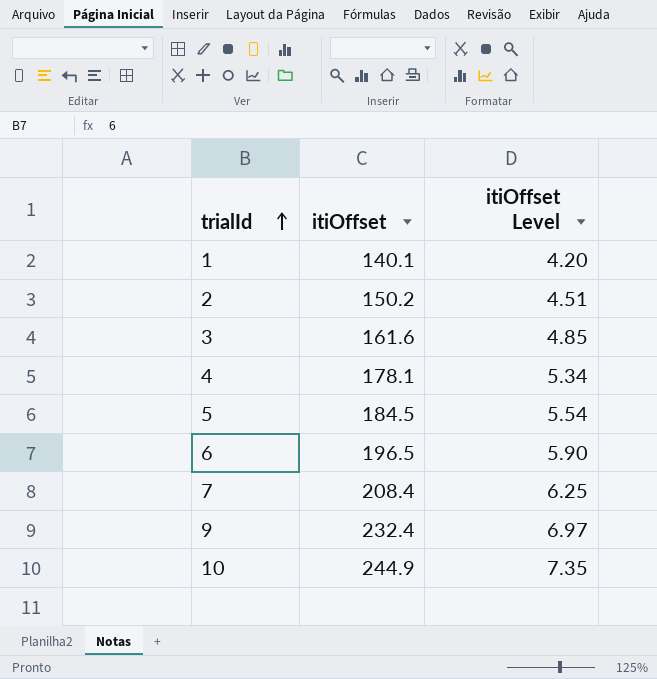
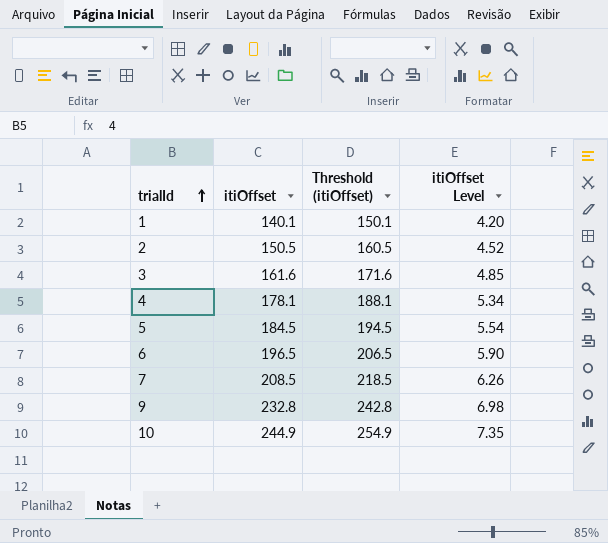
column Threshold (itiOffset) | formula: none -> [itiOffset] + 10
2 | itiOffset: 150.2 -> 150.5
2 | itiOffset Level: 4.51 -> 4.52
7 | itiOffset: 208.4 -> 208.5
7 | itiOffset Level: 6.25 -> 6.26
9 | itiOffset: 232.4 -> 232.8
9 | itiOffset Level: 6.97 -> 6.98

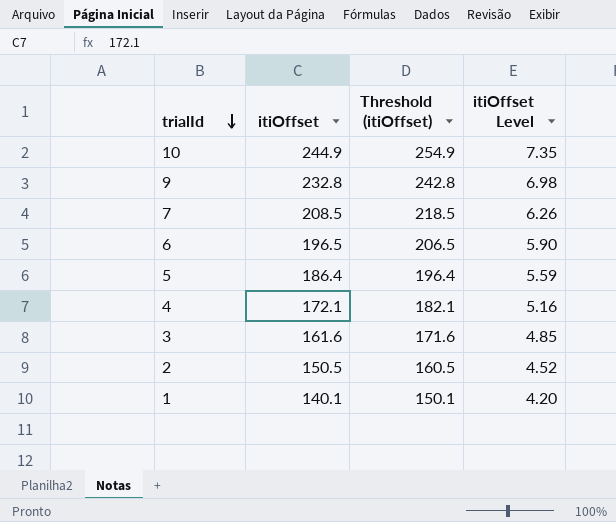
row order: trialId ascending -> trialId descending
5 | itiOffset: 184.5 -> 186.4
5 | Threshold (itiOffset): 194.5 -> 196.4
5 | itiOffset Level: 5.54 -> 5.59
4 | itiOffset: 178.1 -> 172.1
4 | Threshold (itiOffset): 188.1 -> 182.1
4 | itiOffset Level: 5.34 -> 5.16

